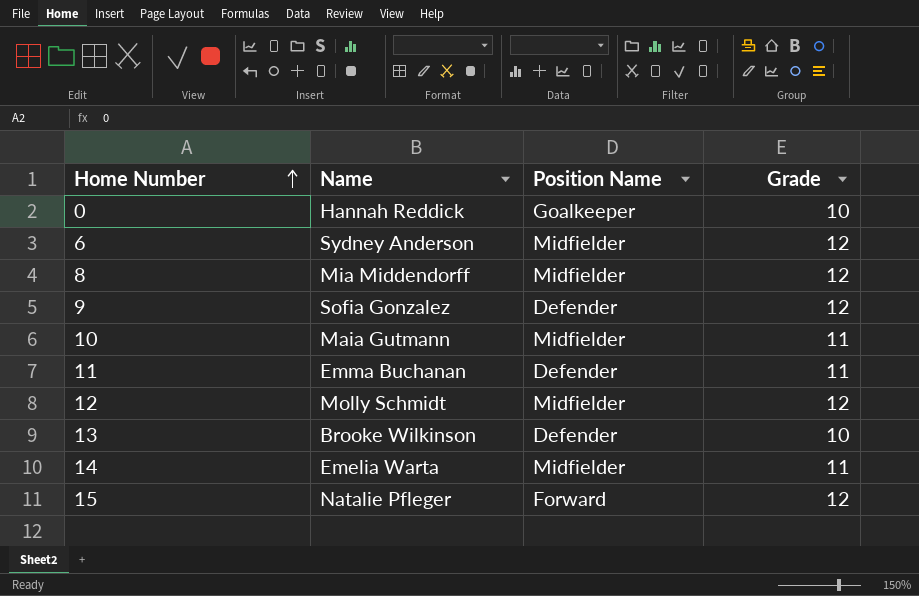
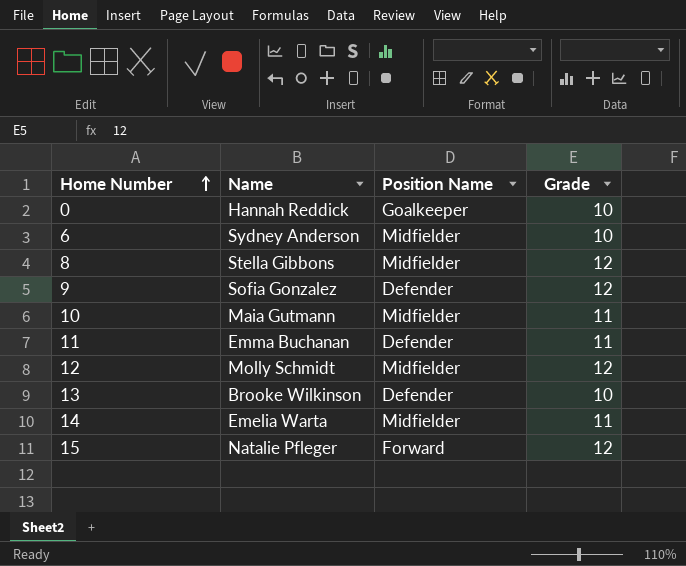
6 | Grade: 12 -> 10
8 | Name: Mia Middendorff -> Stella Gibbons

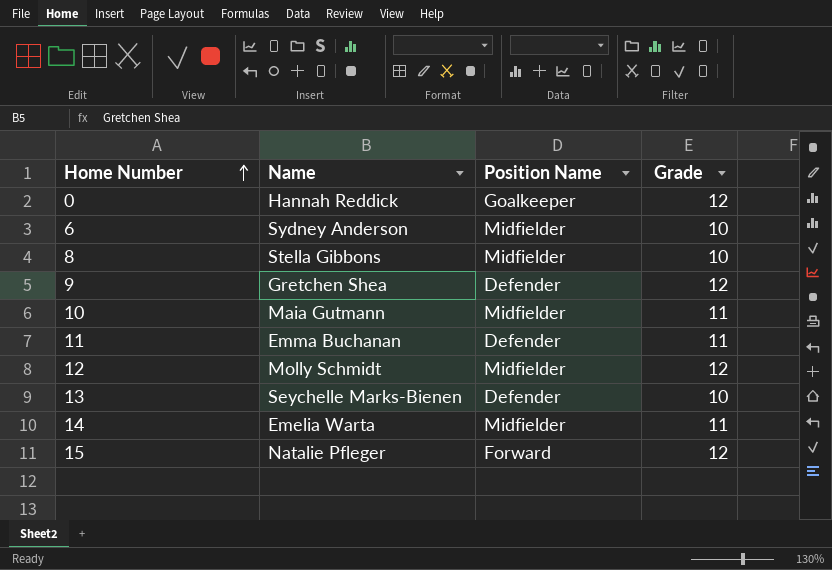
0 | Grade: 10 -> 12
8 | Grade: 12 -> 10
9 | Name: Sofia Gonzalez -> Gretchen Shea
13 | Name: Brooke Wilkinson -> Seychelle Marks-Bienen

